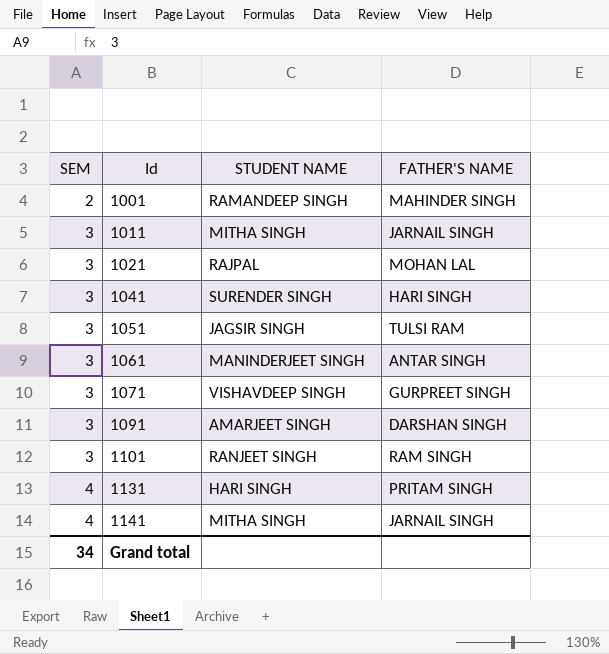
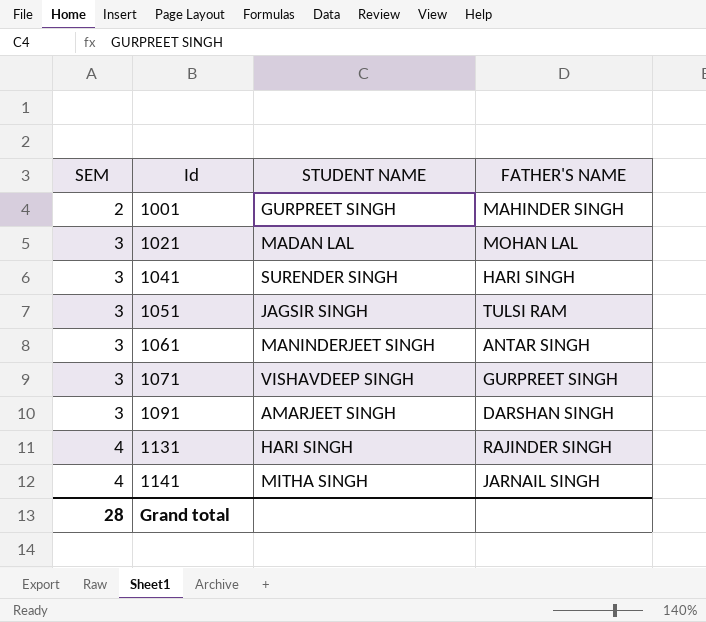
row 1011: 3 | MITHA SINGH | JARNAIL SINGH -> none
row 1101: 3 | RANJEET SINGH | RAM SINGH -> none
1001 | STUDENT NAME: RAMANDEEP SINGH -> GURPREET SINGH
1021 | STUDENT NAME: RAJPAL -> MADAN LAL
1131 | FATHER'S NAME: PRITAM SINGH -> RAJINDER SINGH
Grand total | SEM: 34 -> 28

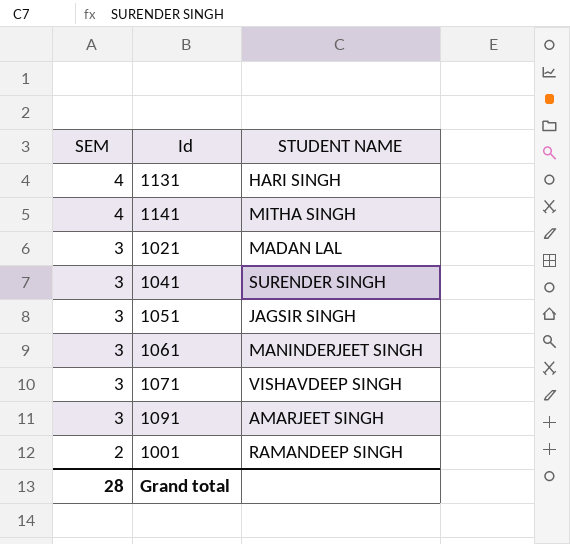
row order: SEM ascending -> SEM descending
column FATHER'S NAME | position: 4 -> none
1001 | STUDENT NAME: GURPREET SINGH -> RAMANDEEP SINGH

